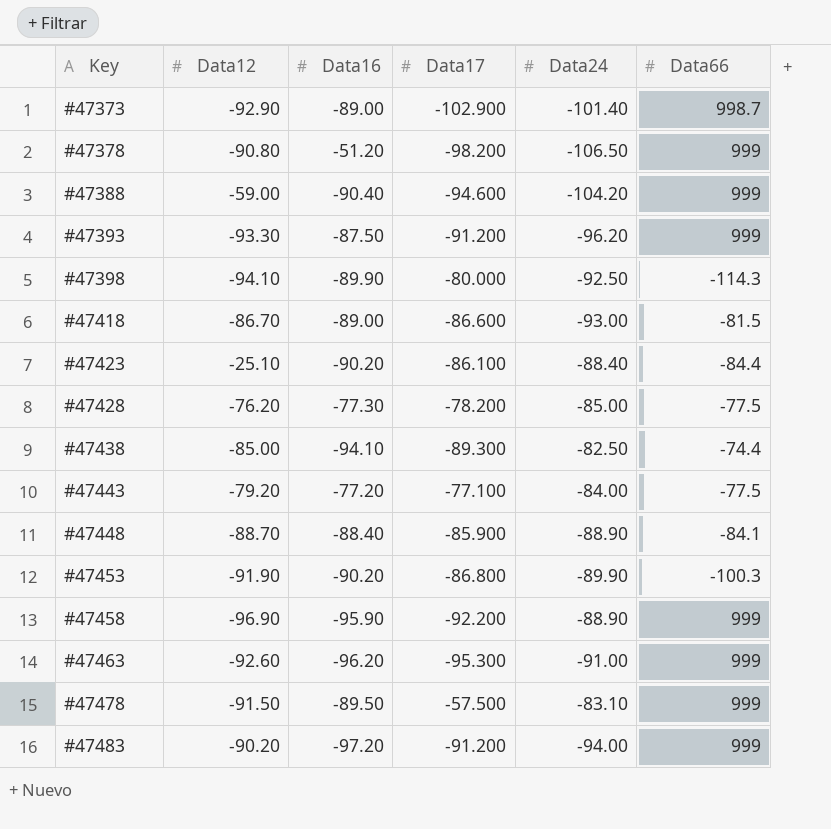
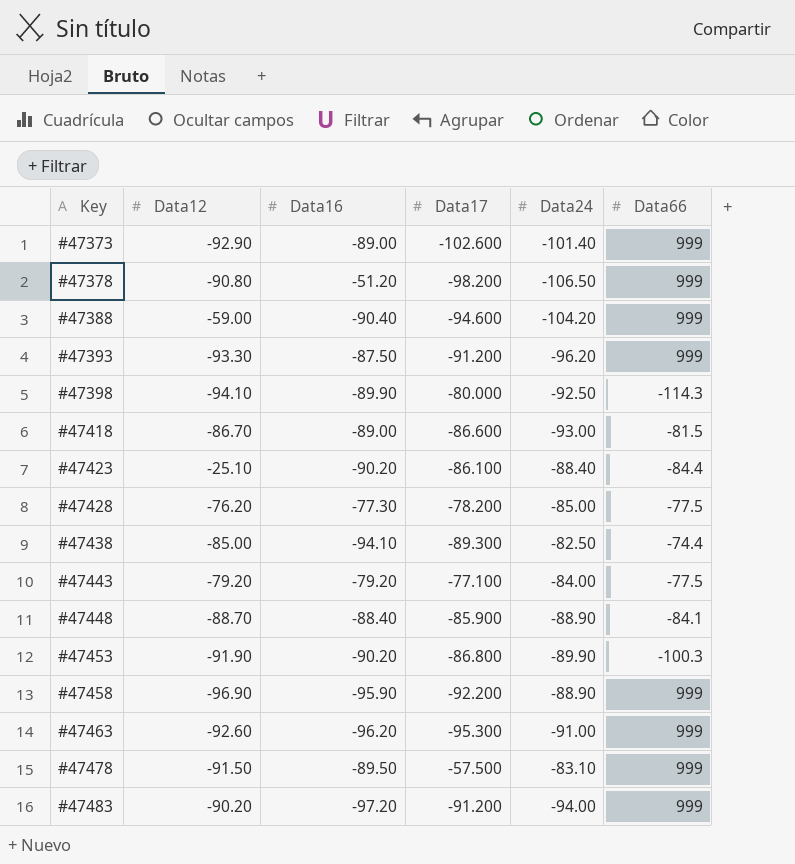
#47373 | Data17: -102.900 -> -102.600
#47373 | Data66: 998.7 -> 999
#47443 | Data16: -77.20 -> -79.20

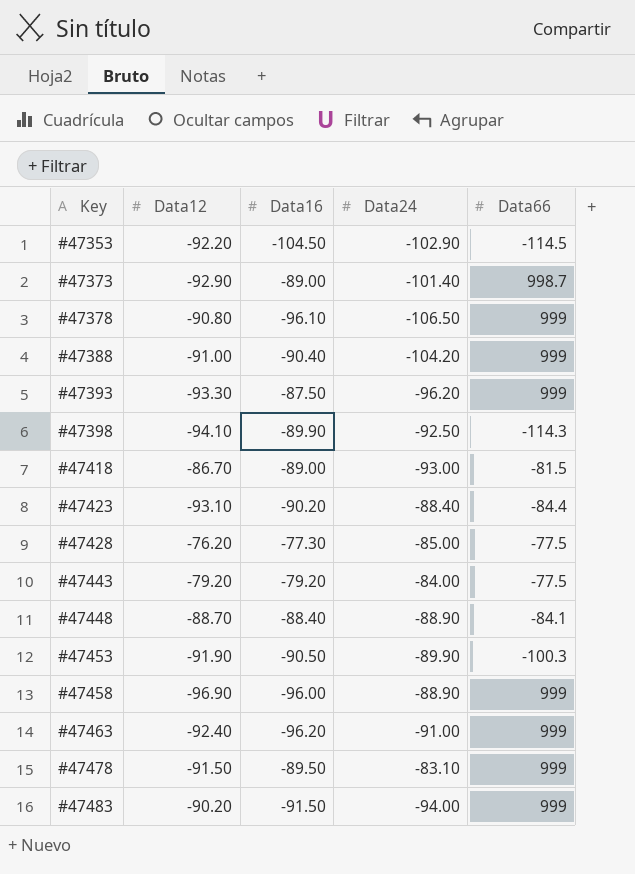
column Data17 | position: 4 -> none
row #47438: -85.00 | -94.10 | -89.300 | -82.50 | -74.4 -> none
row #47353: none -> -92.20 | -104.50 | -102.90 | -114.5
#47373 | Data66: 999 -> 998.7
#47378 | Data16: -51.20 -> -96.10
#47388 | Data12: -59.00 -> -91.00
#47423 | Data12: -25.10 -> -93.10
#47453 | Data16: -90.20 -> -90.50
#47458 | Data16: -95.90 -> -96.00
#47463 | Data12: -92.60 -> -92.40
#47483 | Data16: -97.20 -> -91.50

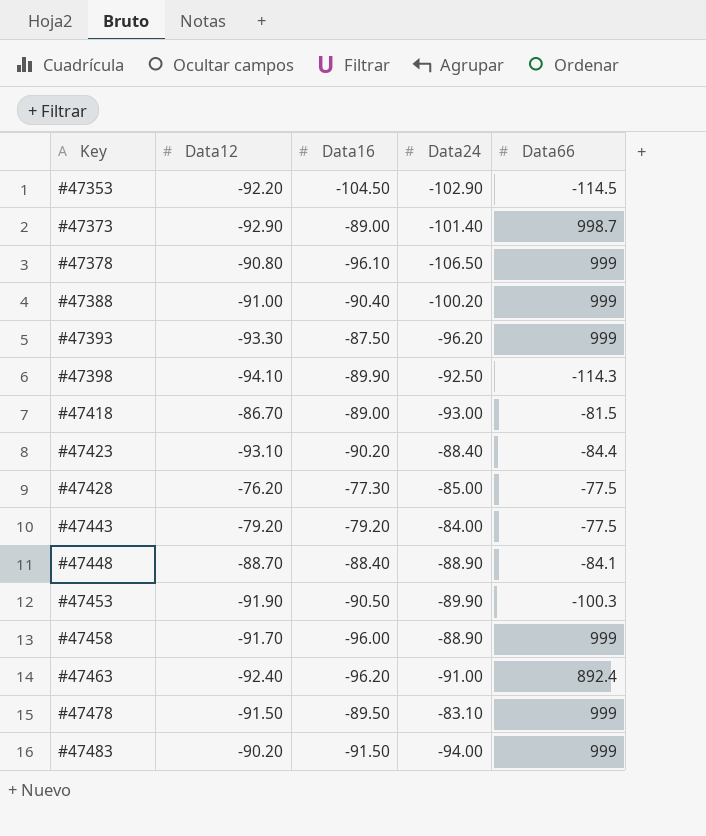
#47388 | Data24: -104.20 -> -100.20
#47458 | Data12: -96.90 -> -91.70
#47463 | Data66: 999 -> 892.4

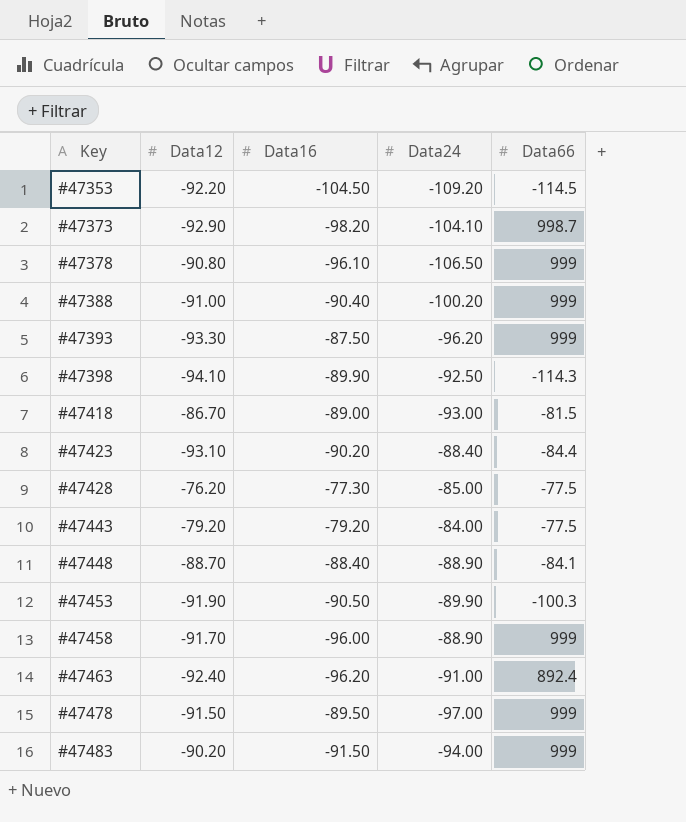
#47353 | Data24: -102.90 -> -109.20
#47373 | Data16: -89.00 -> -98.20
#47373 | Data24: -101.40 -> -104.10
#47478 | Data24: -83.10 -> -97.00

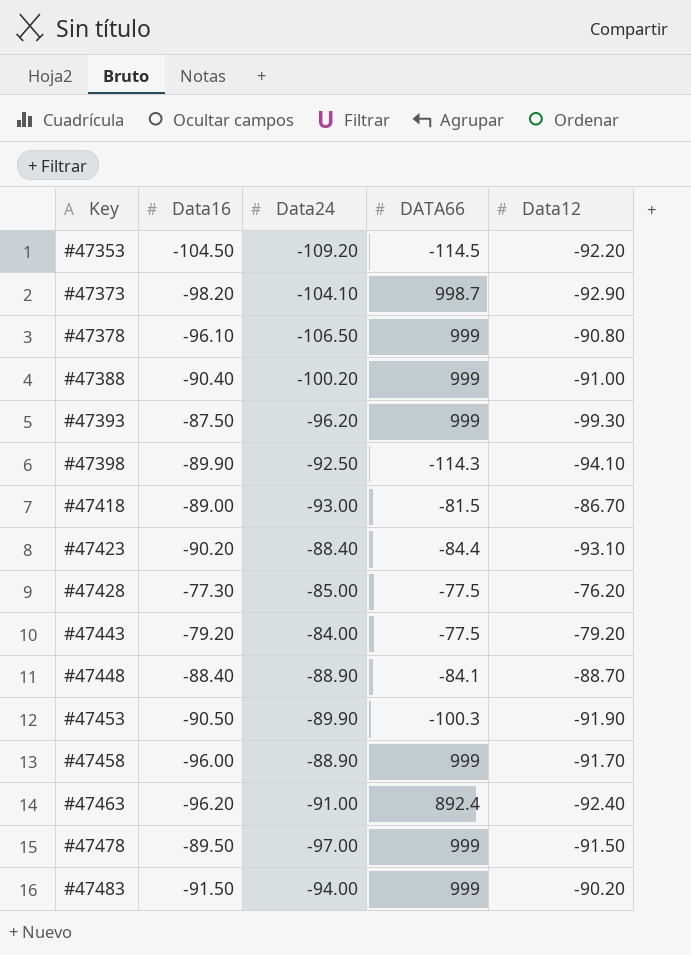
column name: Data66 -> DATA66
column Data12 | position: 2 -> 5
#47393 | Data12: -93.30 -> -99.30

